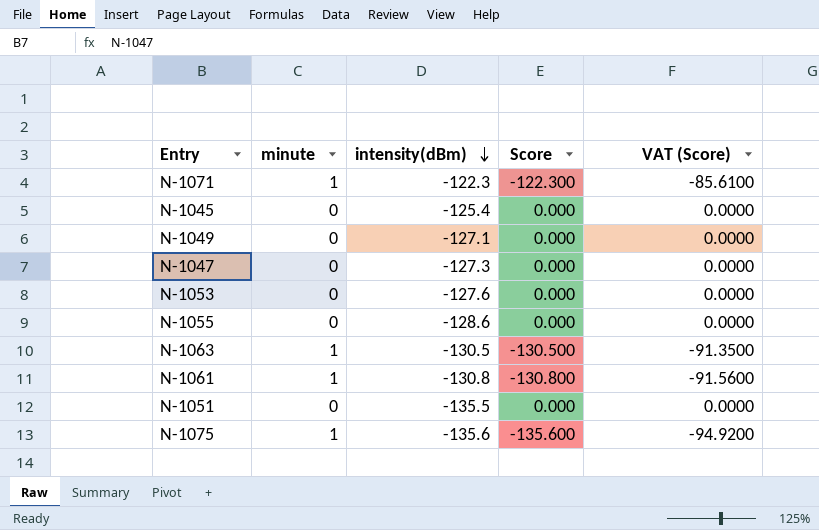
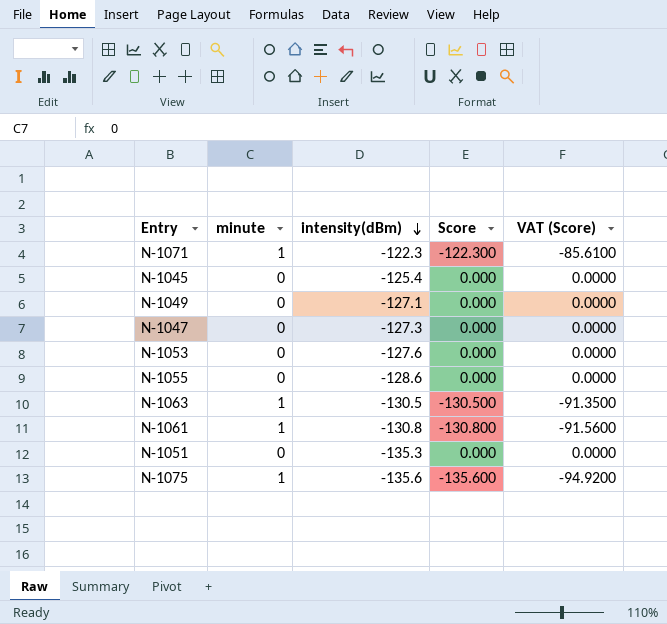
N-1051 | intensity(dBm): -135.5 -> -135.3

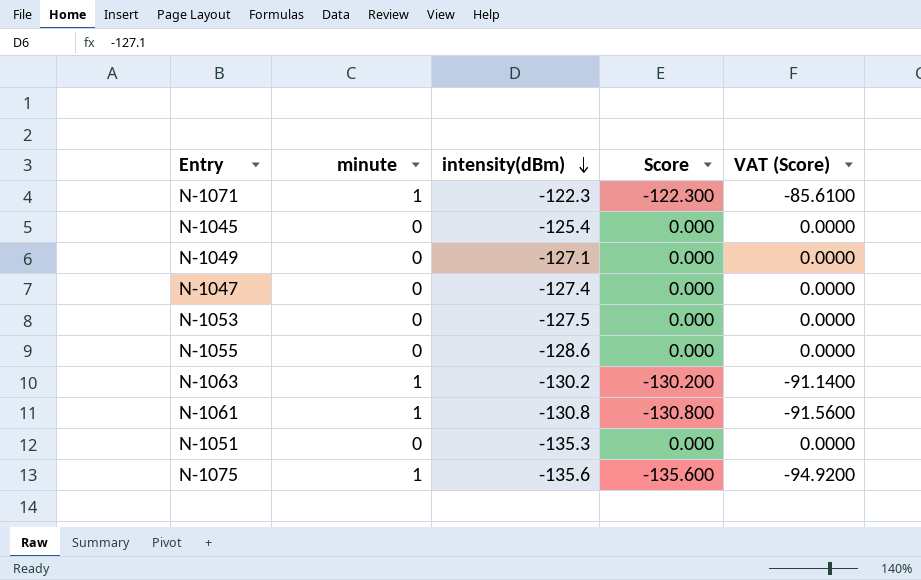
N-1047 | intensity(dBm): -127.3 -> -127.4
N-1053 | intensity(dBm): -127.6 -> -127.5
N-1063 | intensity(dBm): -130.5 -> -130.2
N-1063 | Score: -130.500 -> -130.200
N-1063 | VAT (Score): -91.3500 -> -91.1400

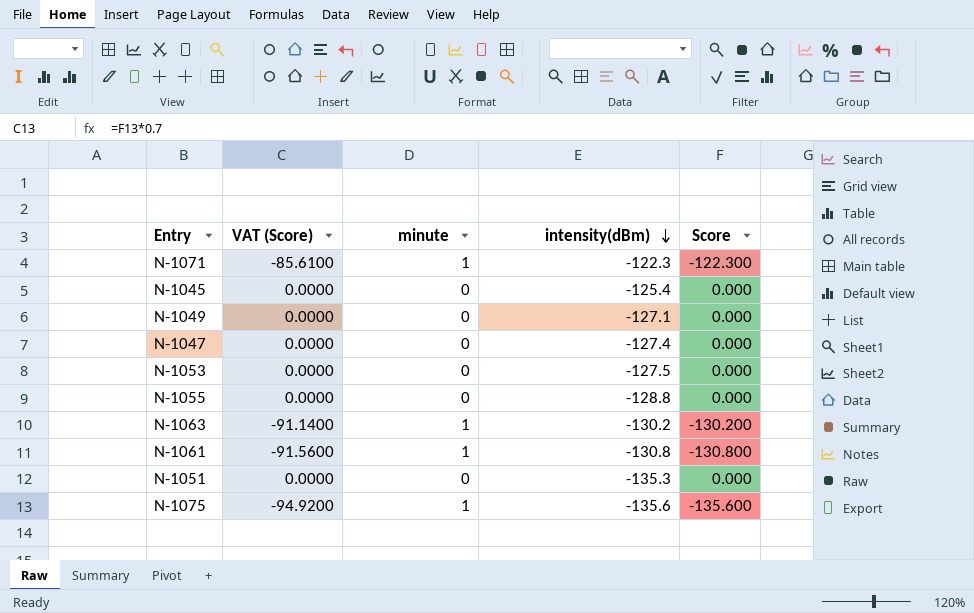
column VAT (Score) | position: 5 -> 2
N-1055 | intensity(dBm): -128.6 -> -128.8

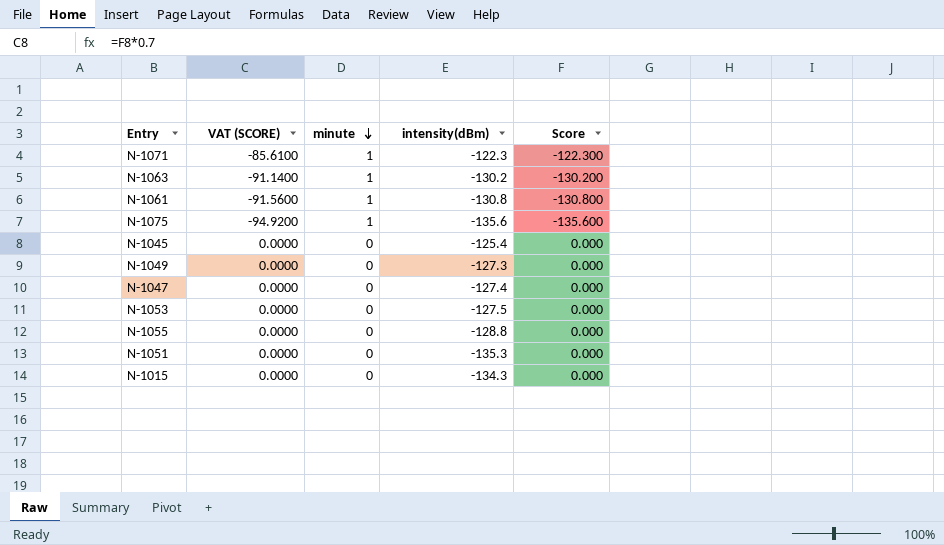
row order: intensity(dBm) descending -> minute descending
column name: VAT (Score) -> VAT (SCORE)
N-1049 | intensity(dBm): -127.1 -> -127.3
row N-1015: none -> 0.0000 | 0 | -134.3 | 0.000

